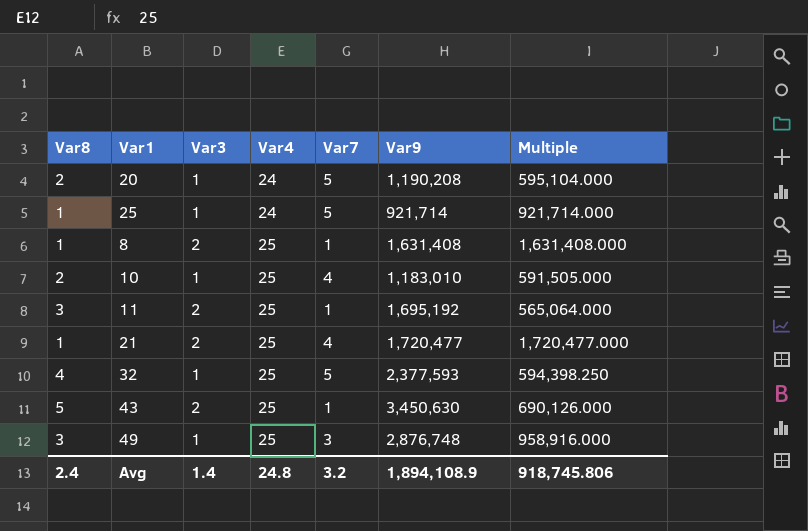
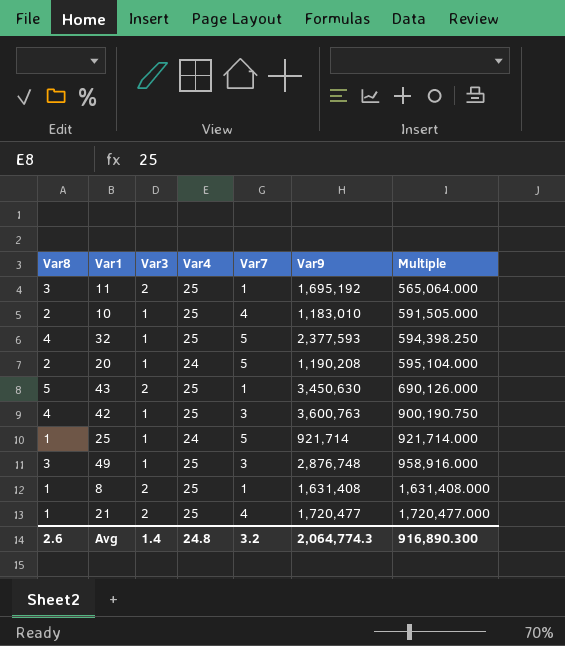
row order: Var4 ascending -> Multiple ascending
row 42: none -> 4 | 1 | 25 | 3 | 3,600,763 | 900,190.750
Avg | Var8: 2.4 -> 2.6
Avg | Var9: 1,894,108.9 -> 2,064,774.3
Avg | Multiple: 918,745.806 -> 916,890.300

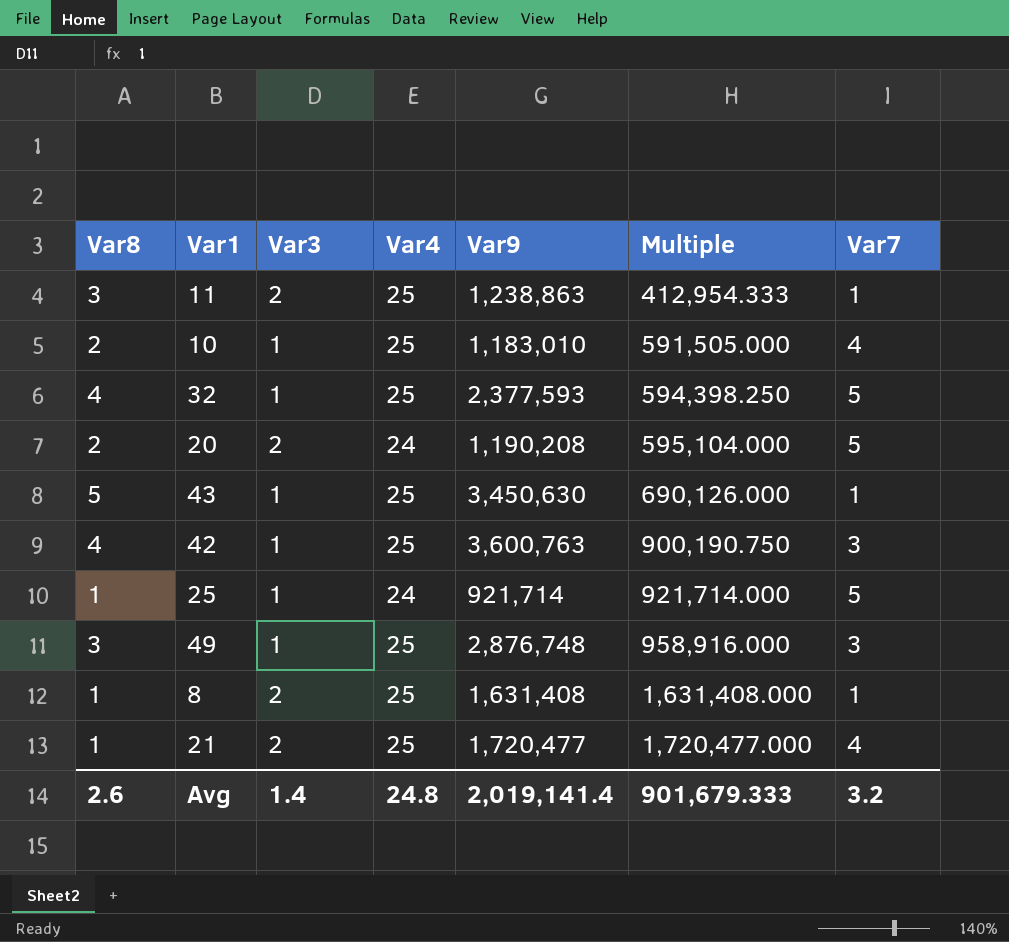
column Var7 | position: 5 -> 7
11 | Var9: 1,695,192 -> 1,238,863
11 | Multiple: 565,064.000 -> 412,954.333
20 | Var3: 1 -> 2
43 | Var3: 2 -> 1
Avg | Var9: 2,064,774.3 -> 2,019,141.4
Avg | Multiple: 916,890.300 -> 901,679.333

